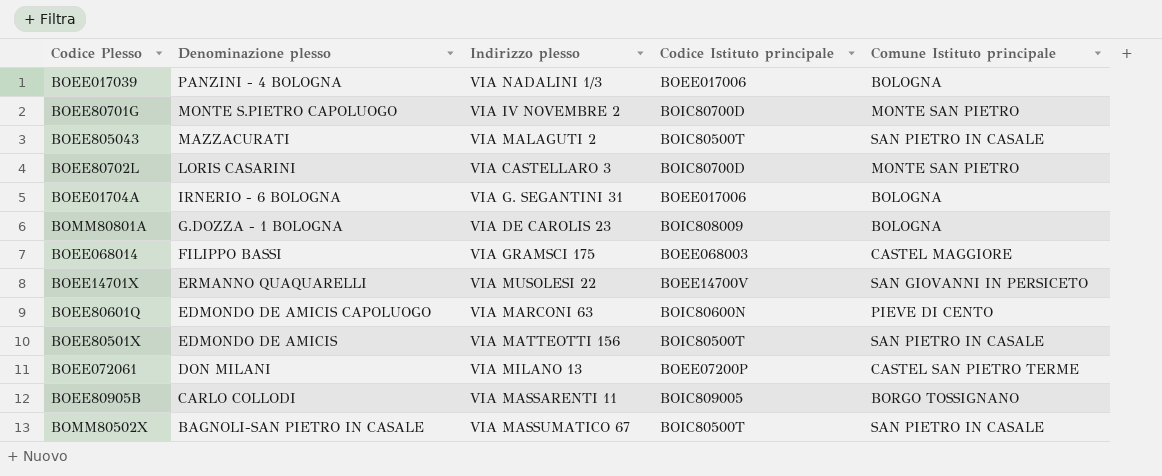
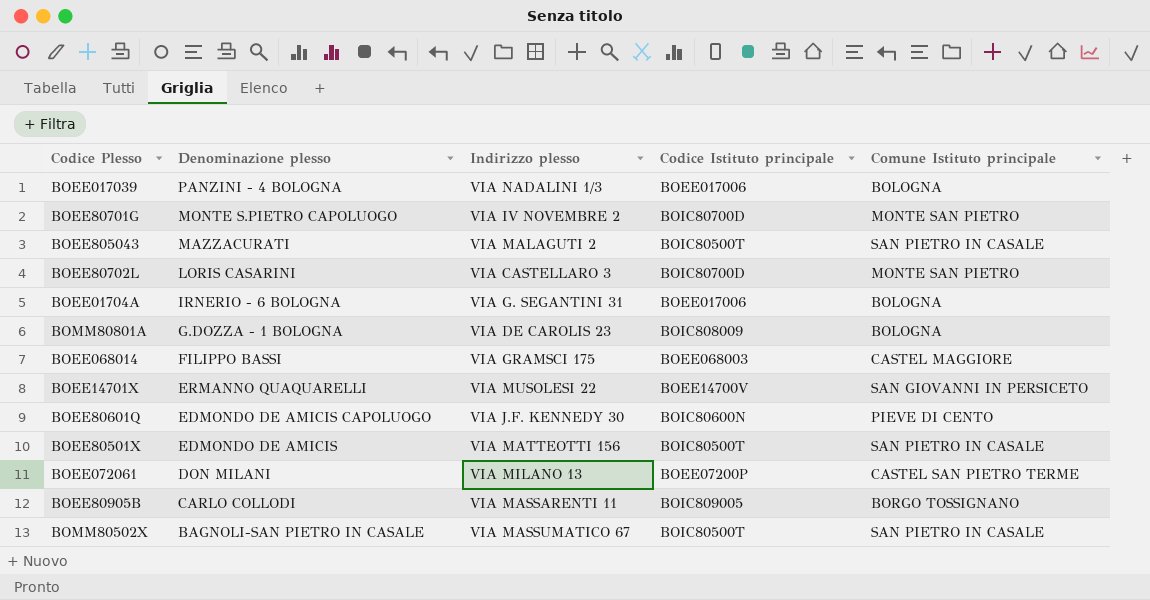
BOEE80601Q | Indirizzo plesso: VIA MARCONI 63 -> VIA J.F. KENNEDY 30

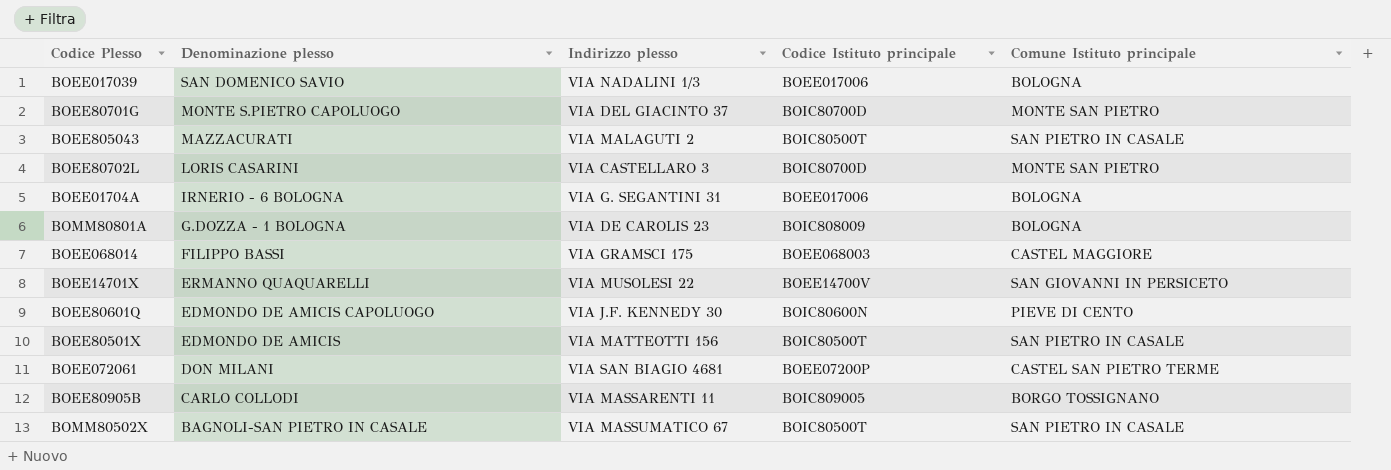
BOEE017039 | Denominazione plesso: PANZINI - 4 BOLOGNA -> SAN DOMENICO SAVIO
BOEE80701G | Indirizzo plesso: VIA IV NOVEMBRE 2 -> VIA DEL GIACINTO 37
BOEE072061 | Indirizzo plesso: VIA MILANO 13 -> VIA SAN BIAGIO 4681

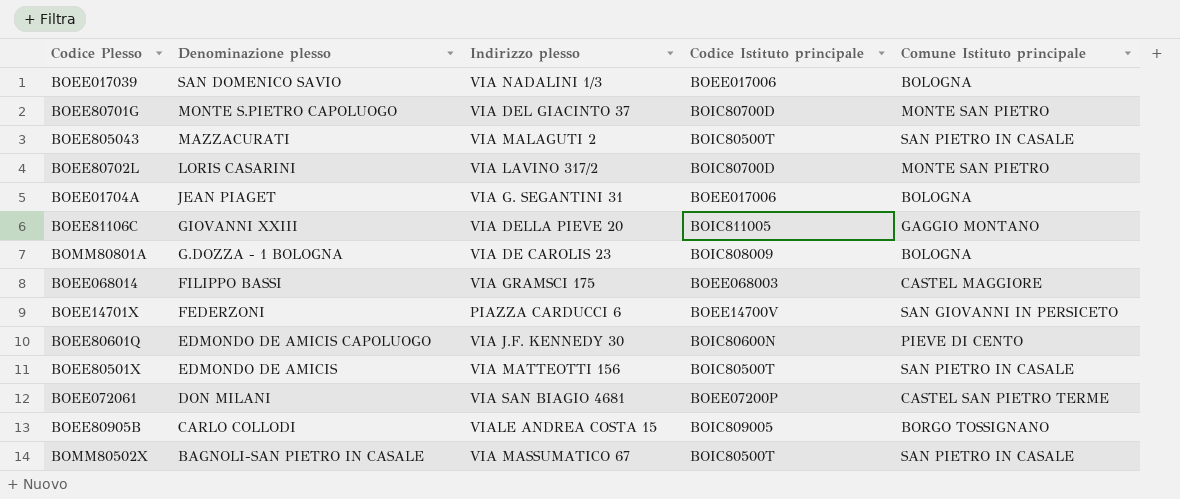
BOEE80702L | Indirizzo plesso: VIA CASTELLARO 3 -> VIA LAVINO 317/2
BOEE01704A | Denominazione plesso: IRNERIO - 6 BOLOGNA -> JEAN PIAGET
row BOEE81106C: none -> GIOVANNI XXIII | VIA DELLA PIEVE 20 | BOIC811005 | GAGGIO MONTANO
BOEE14701X | Denominazione plesso: ERMANNO QUAQUARELLI -> FEDERZONI
BOEE14701X | Indirizzo plesso: VIA MUSOLESI 22 -> PIAZZA CARDUCCI 6
BOEE80905B | Indirizzo plesso: VIA MASSARENTI 11 -> VIALE ANDREA COSTA 15

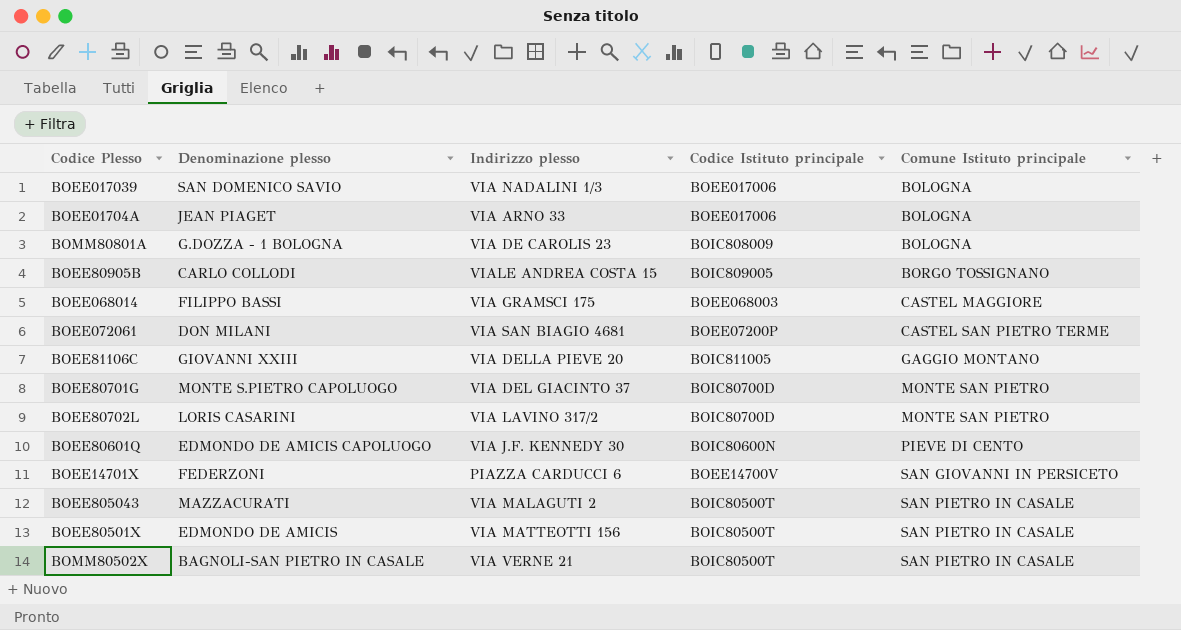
row order: Denominazione plesso descending -> Comune Istituto principale ascending
BOEE01704A | Indirizzo plesso: VIA G. SEGANTINI 31 -> VIA ARNO 33
BOMM80502X | Indirizzo plesso: VIA MASSUMATICO 67 -> VIA VERNE 21

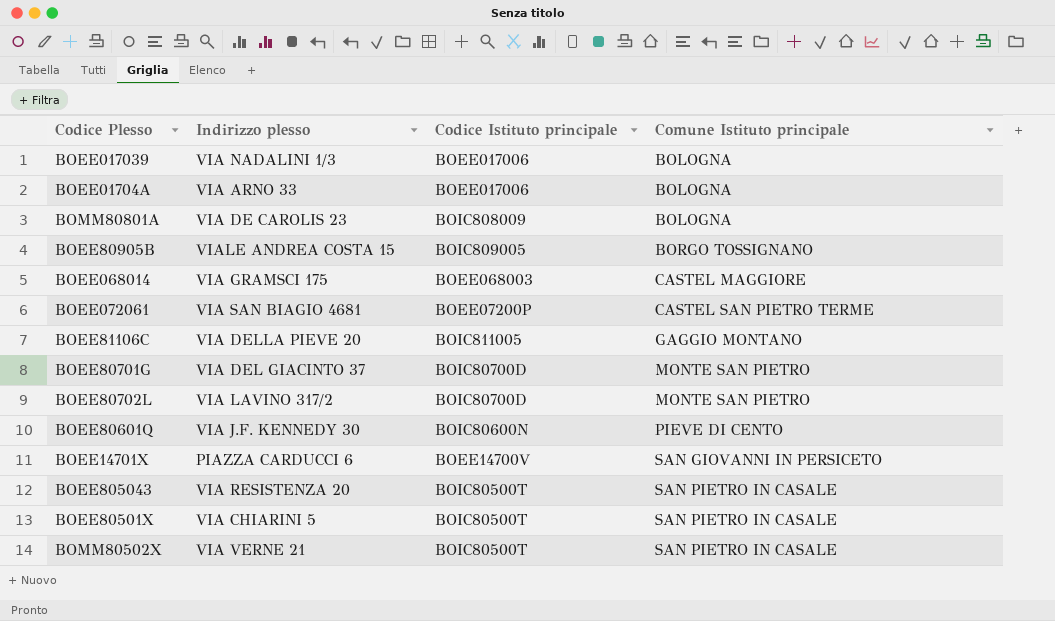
column Denominazione plesso | position: 2 -> none
BOEE805043 | Indirizzo plesso: VIA MALAGUTI 2 -> VIA RESISTENZA 20
BOEE80501X | Indirizzo plesso: VIA MATTEOTTI 156 -> VIA CHIARINI 5

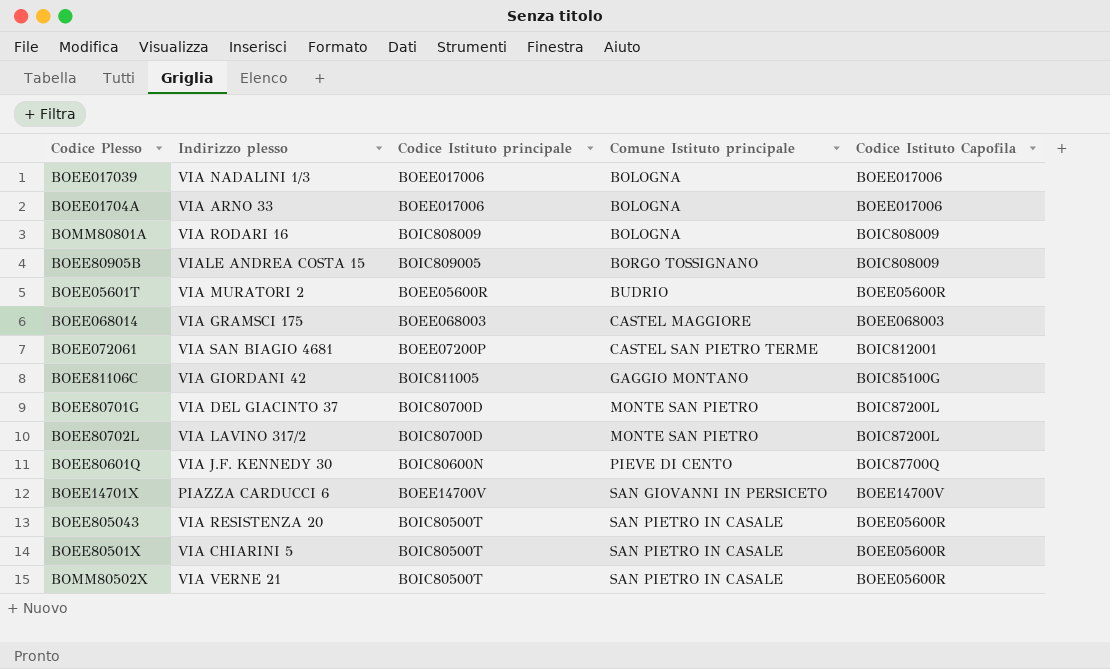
column Codice Istituto Capofila | position: none -> 5
BOMM80801A | Indirizzo plesso: VIA DE CAROLIS 23 -> VIA RODARI 16
row BOEE05601T: none -> VIA MURATORI 2 | BOEE05600R | BUDRIO | BOEE05600R
BOEE81106C | Indirizzo plesso: VIA DELLA PIEVE 20 -> VIA GIORDANI 42

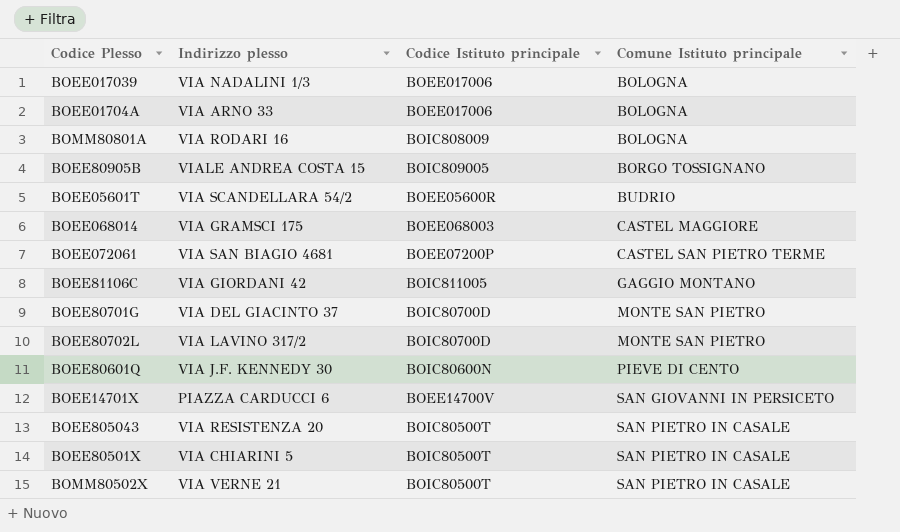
column Codice Istituto Capofila | position: 5 -> none
BOEE05601T | Indirizzo plesso: VIA MURATORI 2 -> VIA SCANDELLARA 54/2

